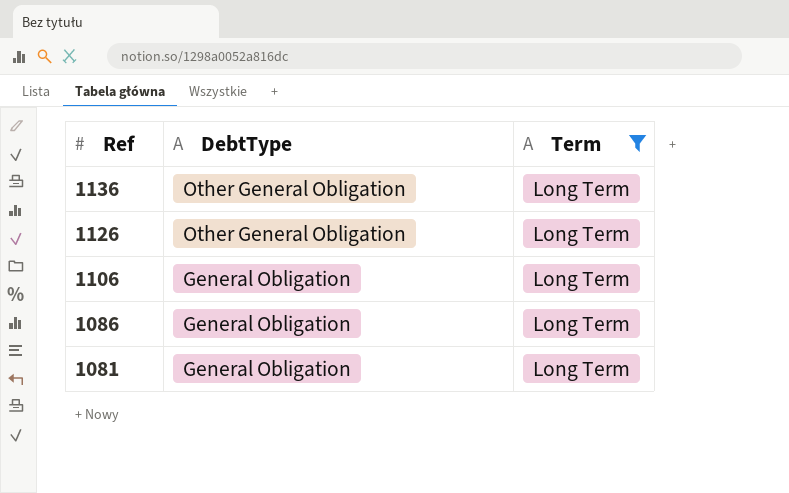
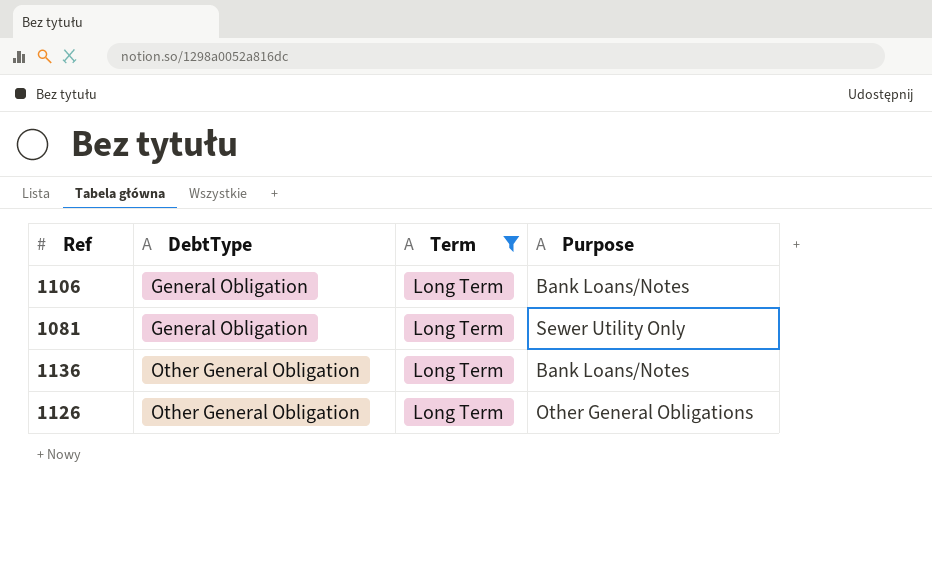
row order: Ref descending -> DebtType ascending
column Purpose | position: none -> 4
row 1086: General Obligation | Long Term -> none

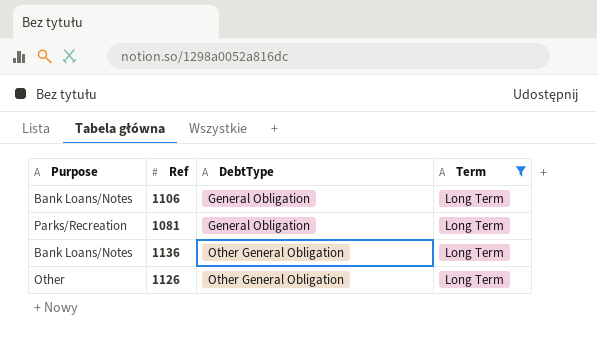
column Purpose | position: 4 -> 1
1081 | Purpose: Sewer Utility Only -> Parks/Recreation
1126 | Purpose: Other General Obligations -> Other

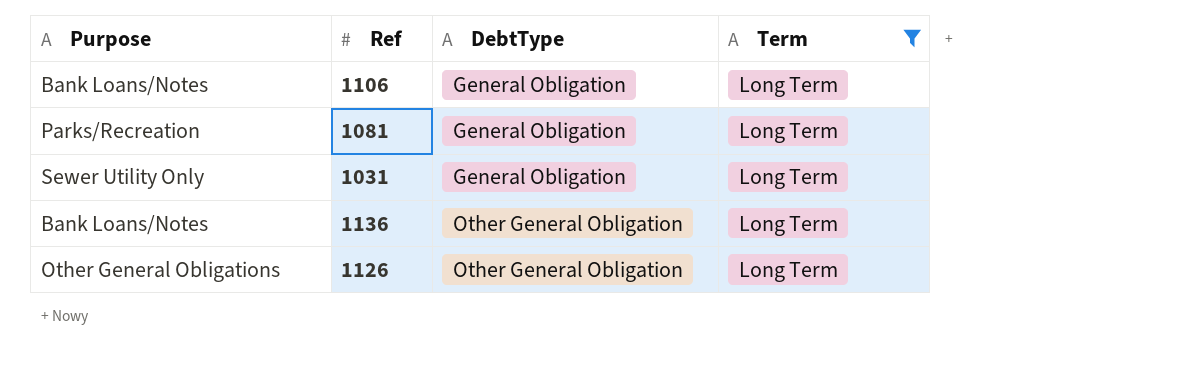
row 1031: none -> Sewer Utility Only | General Obligation | Long Term
1126 | Purpose: Other -> Other General Obligations

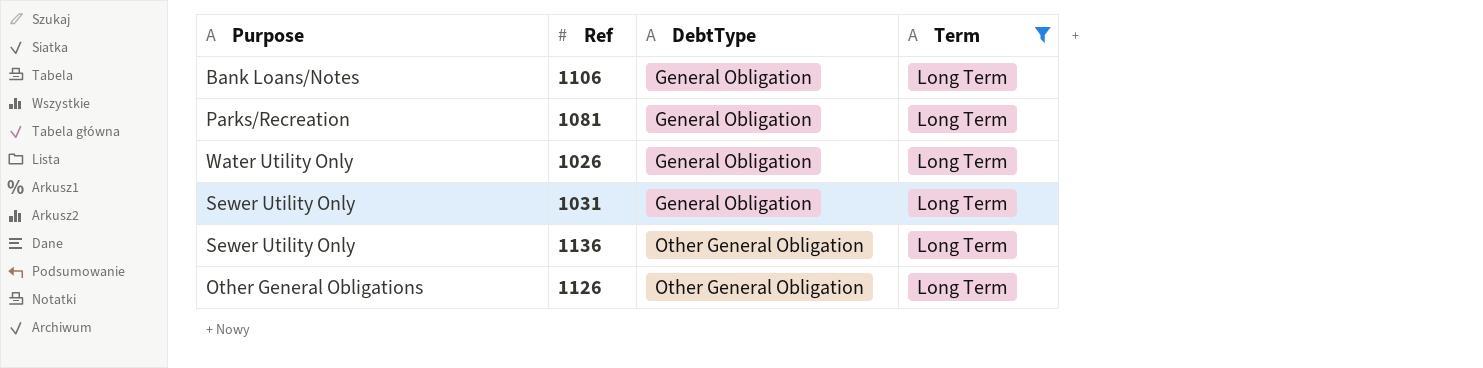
row 1026: none -> Water Utility Only | General Obligation | Long Term
1136 | Purpose: Bank Loans/Notes -> Sewer Utility Only

